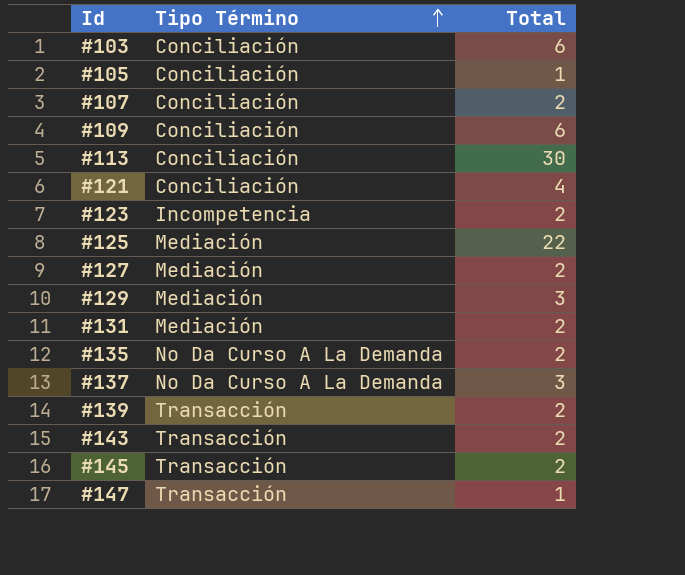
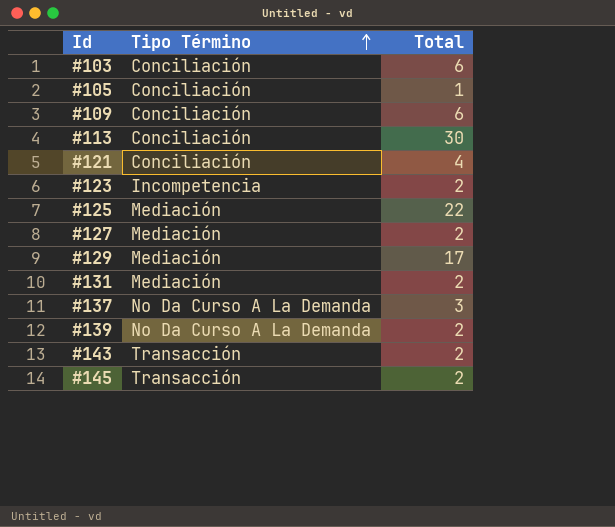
row #107: Conciliación | 2 -> none
row #135: No Da Curso A La Demanda | 2 -> none
row #147: Transacción | 1 -> none
#129 | Total: 3 -> 17
#139 | Tipo Término: Transacción -> No Da Curso A La Demanda

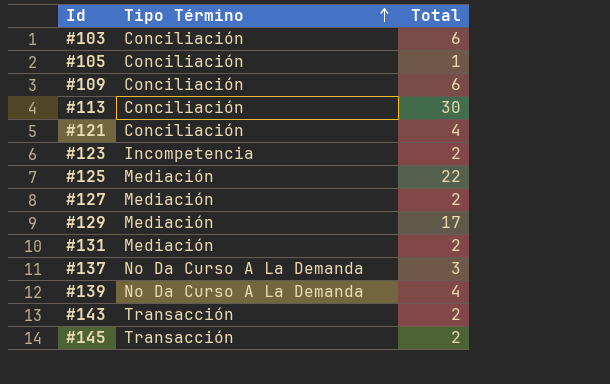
#139 | Total: 2 -> 4

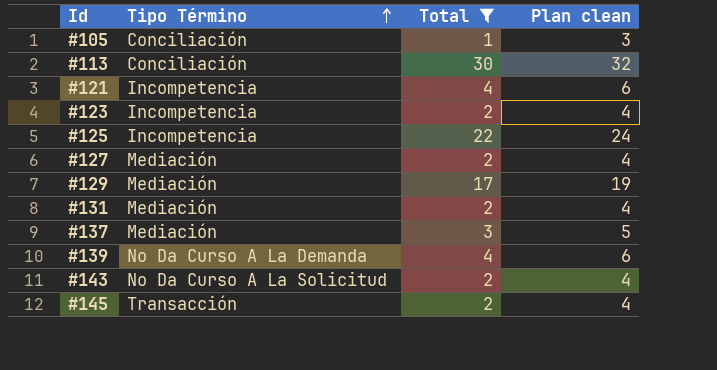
filter: none -> Total != 6
column Plan clean | formula: none -> [Total] + 2
#121 | Tipo Término: Conciliación -> Incompetencia
#125 | Tipo Término: Mediación -> Incompetencia
#137 | Tipo Término: No Da Curso A La Demanda -> Mediación
#143 | Tipo Término: Transacción -> No Da Curso A La Solicitud

